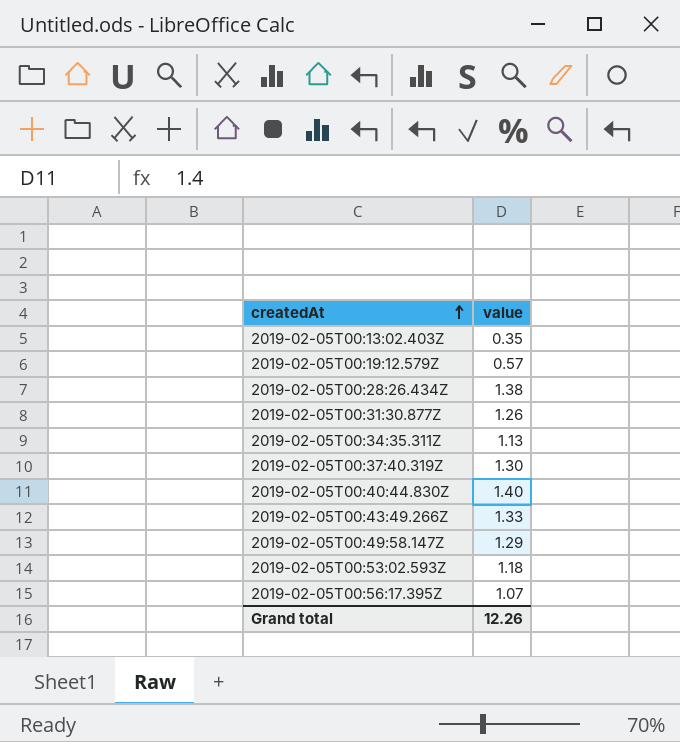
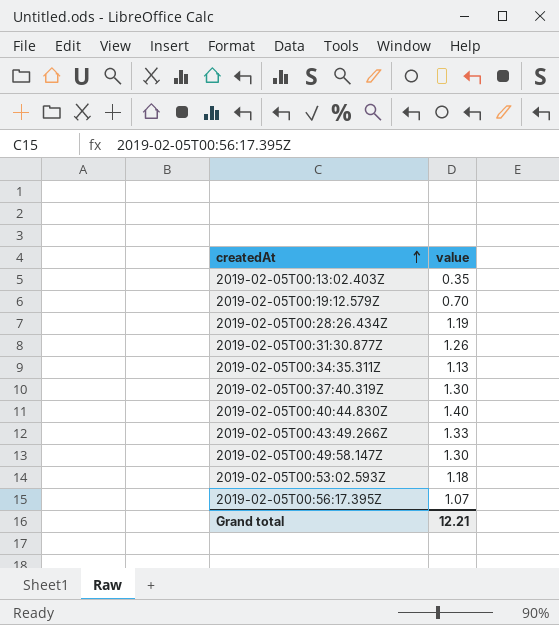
2019-02-05T00:19:12.579Z | value: 0.57 -> 0.70
2019-02-05T00:28:26.434Z | value: 1.38 -> 1.19
2019-02-05T00:49:58.147Z | value: 1.29 -> 1.30
Grand total | value: 12.26 -> 12.21

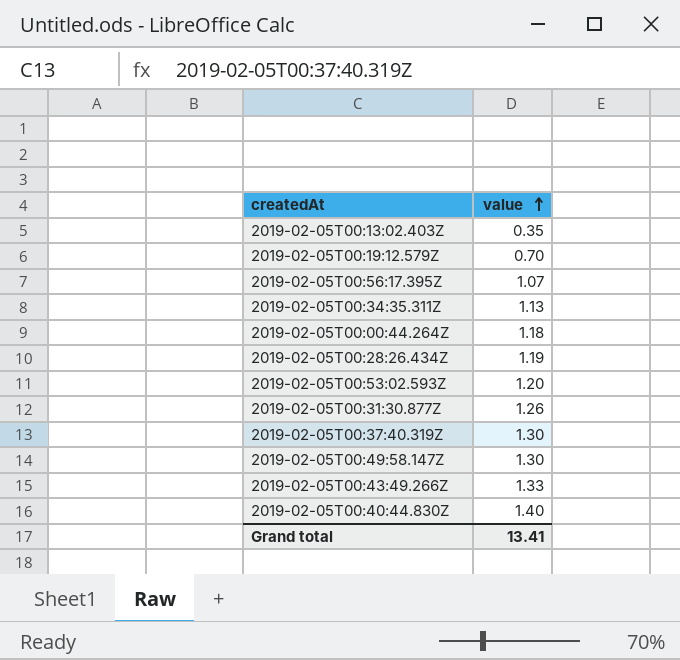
row order: createdAt ascending -> value ascending
row 2019-02-05T00:00:44.264Z: none -> 1.18
2019-02-05T00:53:02.593Z | value: 1.18 -> 1.20
Grand total | value: 12.21 -> 13.41

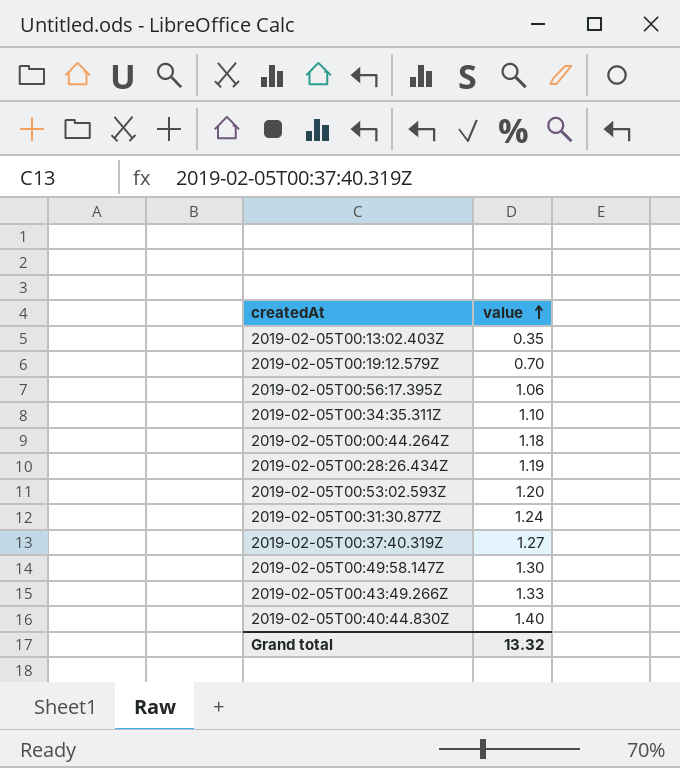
2019-02-05T00:56:17.395Z | value: 1.07 -> 1.06
2019-02-05T00:34:35.311Z | value: 1.13 -> 1.10
2019-02-05T00:31:30.877Z | value: 1.26 -> 1.24
2019-02-05T00:37:40.319Z | value: 1.30 -> 1.27
Grand total | value: 13.41 -> 13.32

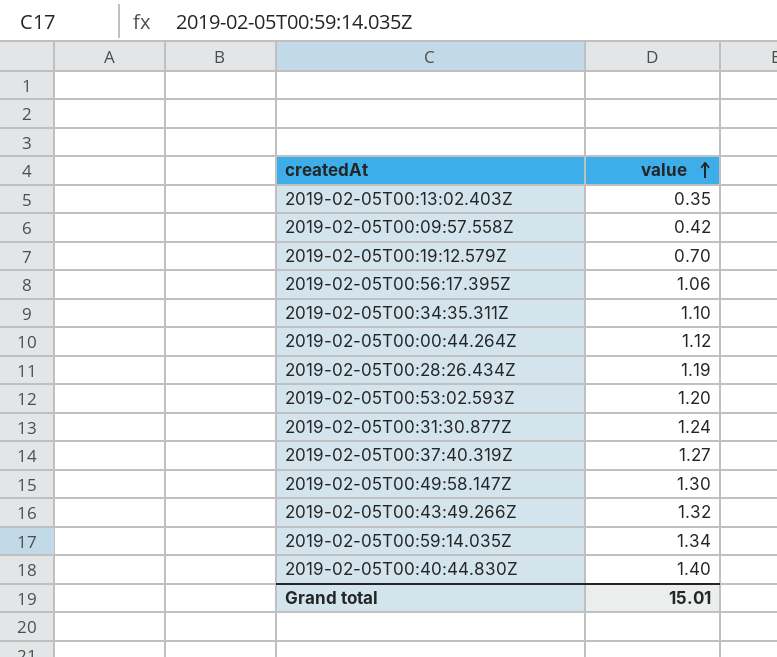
row 2019-02-05T00:09:57.558Z: none -> 0.42
2019-02-05T00:00:44.264Z | value: 1.18 -> 1.12
2019-02-05T00:43:49.266Z | value: 1.33 -> 1.32
row 2019-02-05T00:59:14.035Z: none -> 1.34
Grand total | value: 13.32 -> 15.01

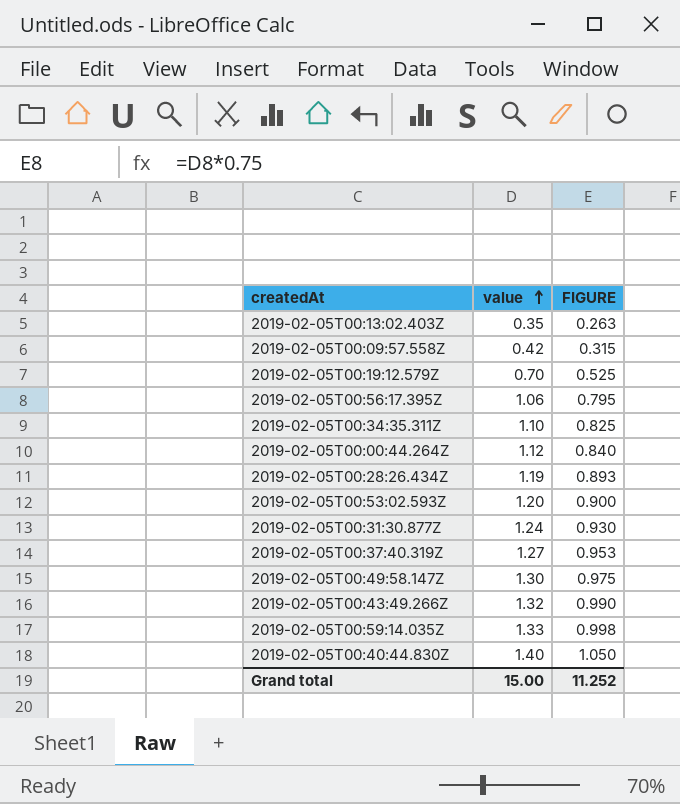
column FIGURE | formula: none -> [value] * 0.75
2019-02-05T00:59:14.035Z | value: 1.34 -> 1.33
Grand total | value: 15.01 -> 15.00

